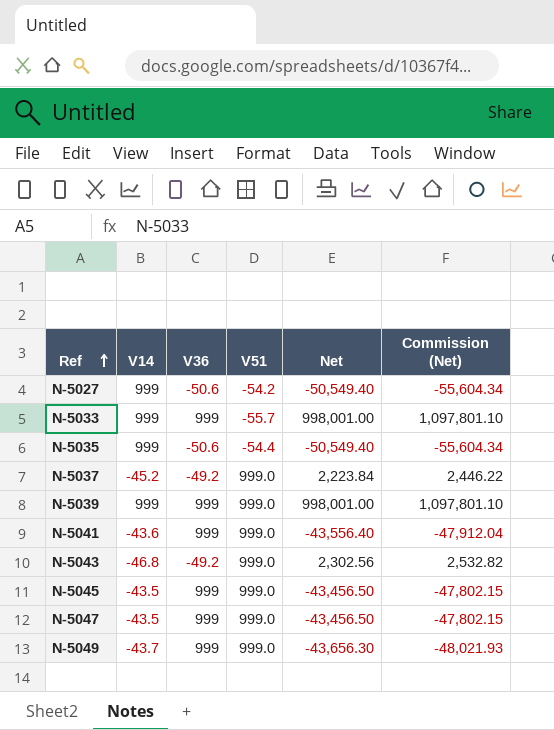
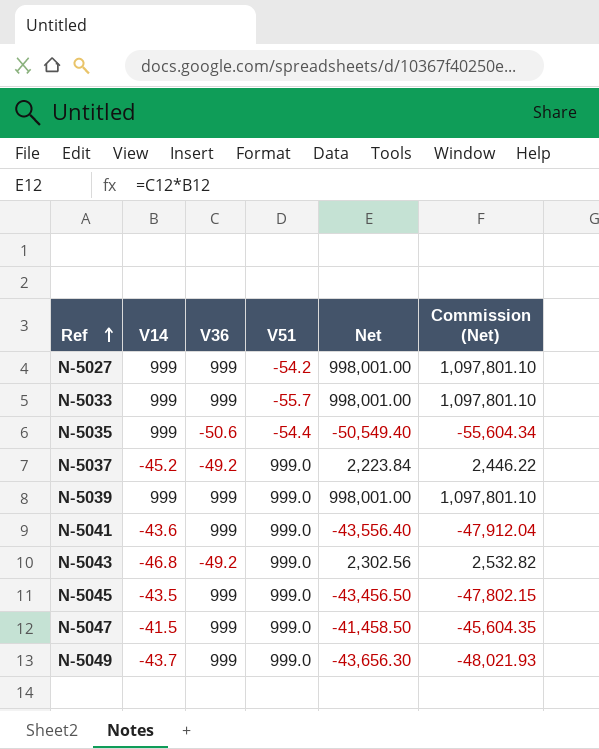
N-5027 | V36: -50.6 -> 999
N-5027 | Net: -50,549.40 -> 998,001.00
N-5027 | Commission (Net): -55,604.34 -> 1,097,801.10
N-5047 | V14: -43.5 -> -41.5
N-5047 | Net: -43,456.50 -> -41,458.50
N-5047 | Commission (Net): -47,802.15 -> -45,604.35

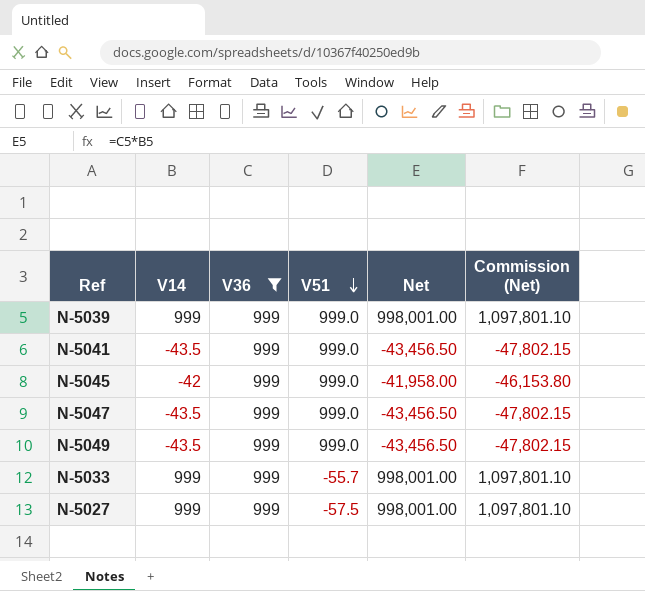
filter: none -> V36 = 999
row order: Ref ascending -> V51 descending
N-5041 | V14: -43.6 -> -43.5
N-5041 | Net: -43,556.40 -> -43,456.50
N-5041 | Commission (Net): -47,912.04 -> -47,802.15
N-5045 | V14: -43.5 -> -42
N-5045 | Net: -43,456.50 -> -41,958.00
N-5045 | Commission (Net): -47,802.15 -> -46,153.80
N-5047 | V14: -41.5 -> -43.5
N-5047 | Net: -41,458.50 -> -43,456.50
N-5047 | Commission (Net): -45,604.35 -> -47,802.15
N-5049 | V14: -43.7 -> -43.5
N-5049 | Net: -43,656.30 -> -43,456.50
N-5049 | Commission (Net): -48,021.93 -> -47,802.15
N-5027 | V51: -54.2 -> -57.5

